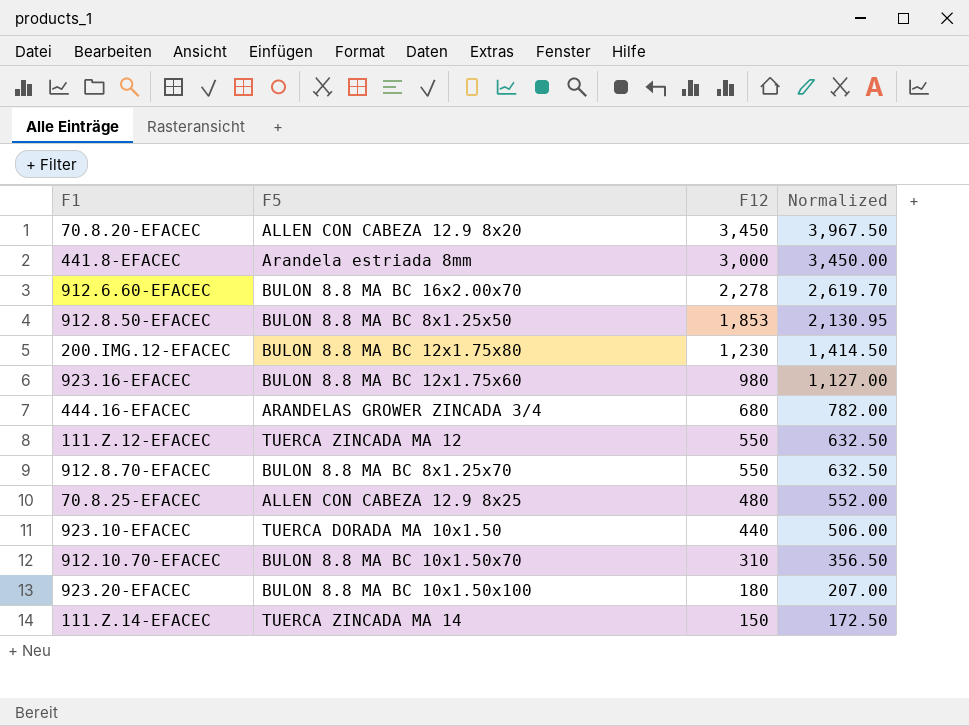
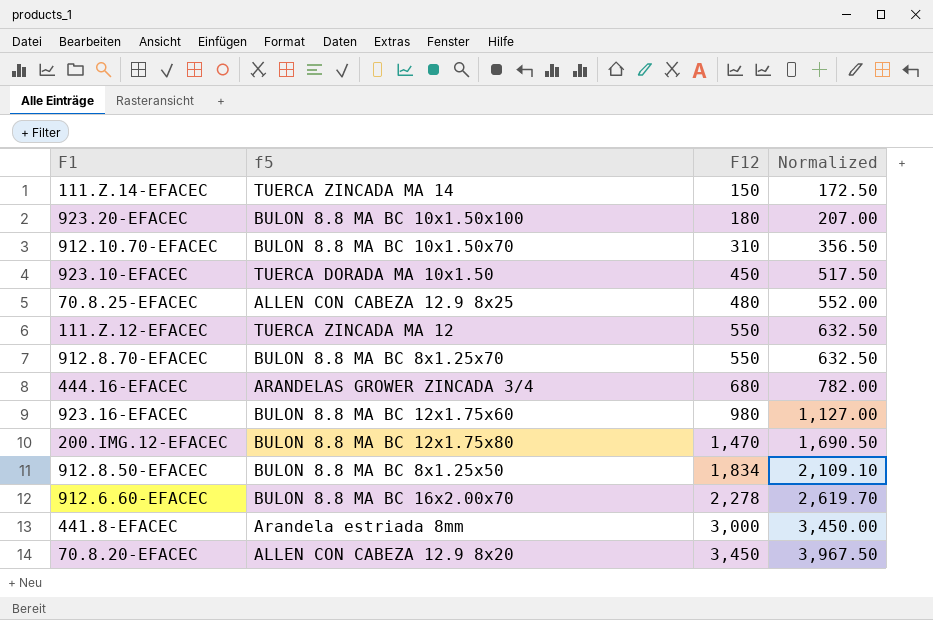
row order: F12 descending -> F12 ascending
column name: F5 -> f5
923.10-EFACEC | F12: 440 -> 450
923.10-EFACEC | Normalized: 506.00 -> 517.50
200.IMG.12-EFACEC | F12: 1,230 -> 1,470
200.IMG.12-EFACEC | Normalized: 1,414.50 -> 1,690.50
912.8.50-EFACEC | F12: 1,853 -> 1,834
912.8.50-EFACEC | Normalized: 2,130.95 -> 2,109.10

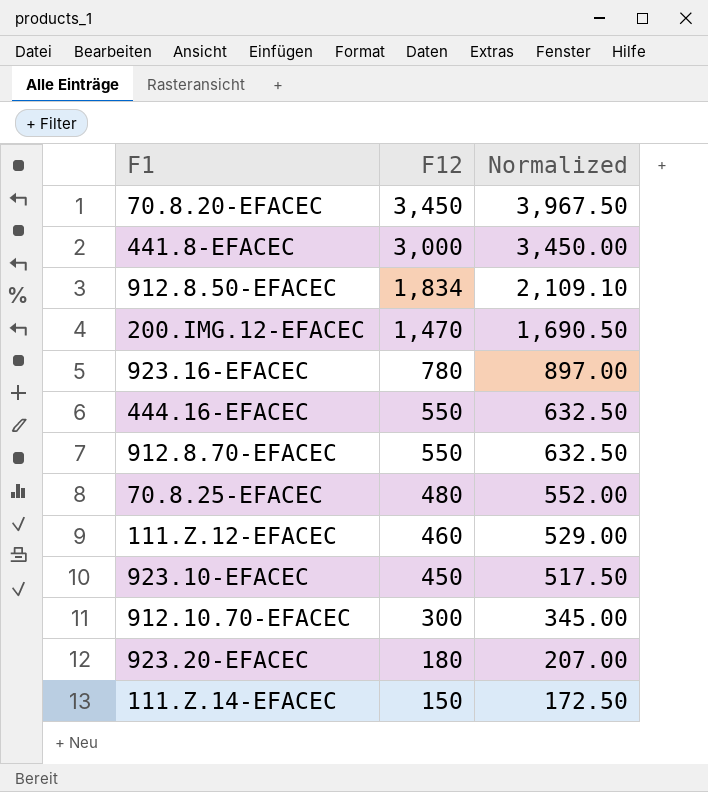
row order: F12 ascending -> F12 descending
column f5 | position: 2 -> none
row 912.6.60-EFACEC: BULON 8.8 MA BC 16x2.00x70 | 2,278 | 2,619.70 -> none
923.16-EFACEC | F12: 980 -> 780
923.16-EFACEC | Normalized: 1,127.00 -> 897.00
444.16-EFACEC | F12: 680 -> 550
444.16-EFACEC | Normalized: 782.00 -> 632.50
111.Z.12-EFACEC | F12: 550 -> 460
111.Z.12-EFACEC | Normalized: 632.50 -> 529.00
912.10.70-EFACEC | F12: 310 -> 300
912.10.70-EFACEC | Normalized: 356.50 -> 345.00

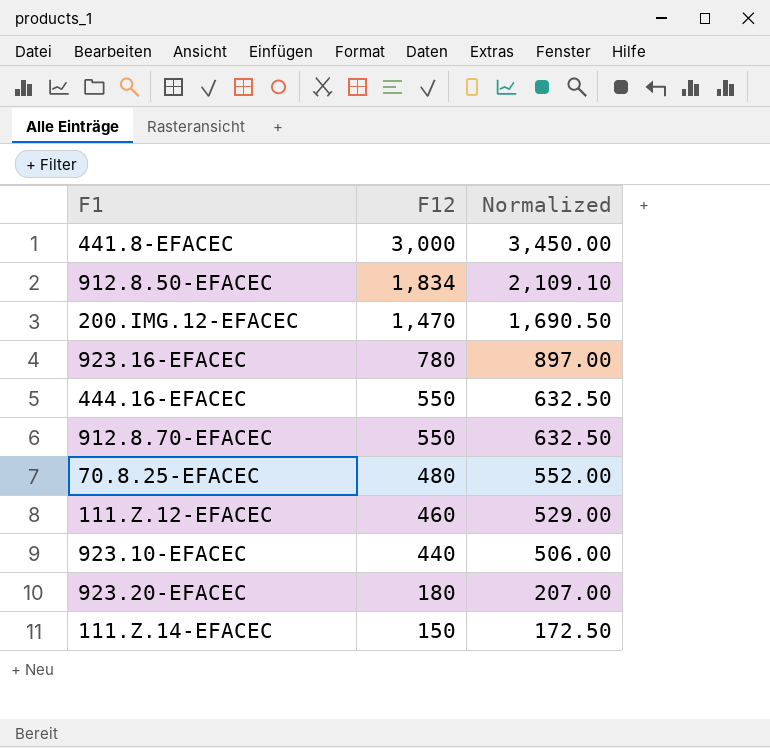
row 70.8.20-EFACEC: 3,450 | 3,967.50 -> none
row 912.10.70-EFACEC: 300 | 345.00 -> none
923.10-EFACEC | F12: 450 -> 440
923.10-EFACEC | Normalized: 517.50 -> 506.00

